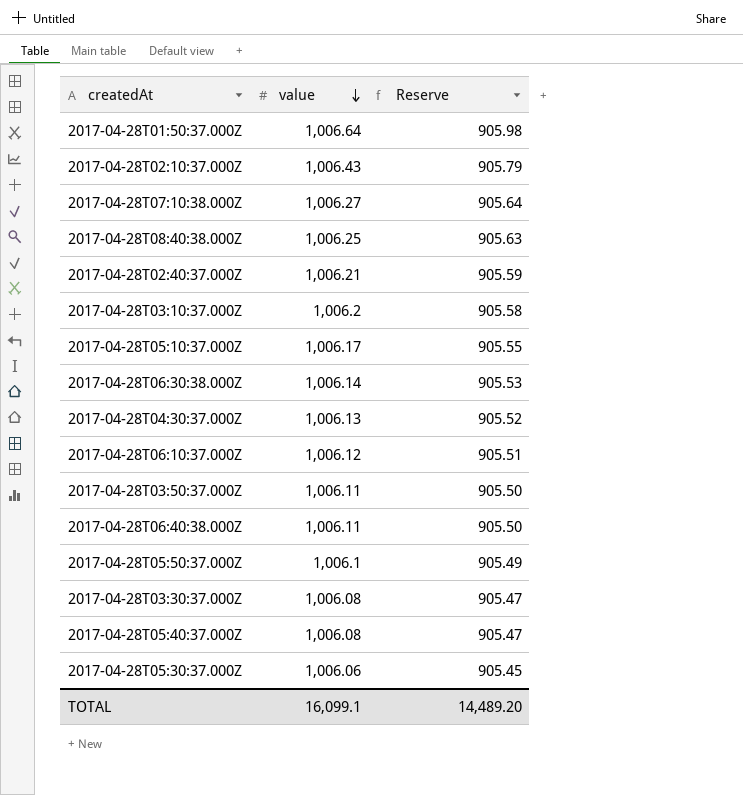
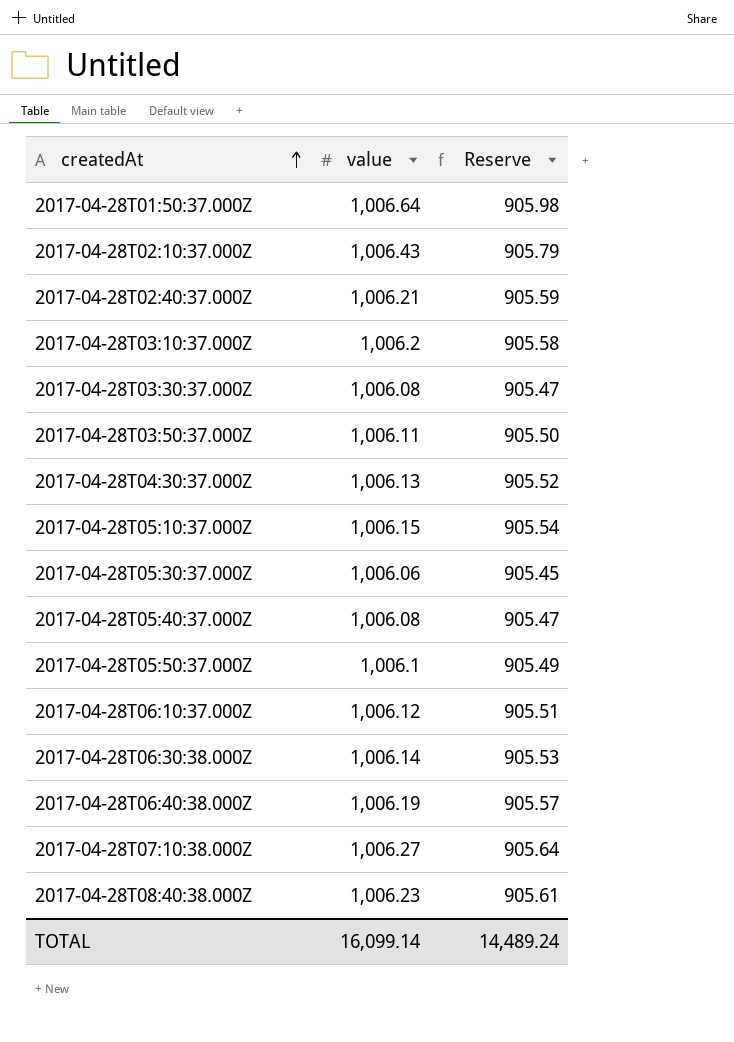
row order: value descending -> createdAt ascending
2017-04-28T05:10:37.000Z | value: 1,006.17 -> 1,006.15
2017-04-28T05:10:37.000Z | Reserve: 905.55 -> 905.54
2017-04-28T06:40:38.000Z | value: 1,006.11 -> 1,006.19
2017-04-28T06:40:38.000Z | Reserve: 905.50 -> 905.57
2017-04-28T08:40:38.000Z | value: 1,006.25 -> 1,006.23
2017-04-28T08:40:38.000Z | Reserve: 905.63 -> 905.61
TOTAL | value: 16,099.1 -> 16,099.14
TOTAL | Reserve: 14,489.20 -> 14,489.24

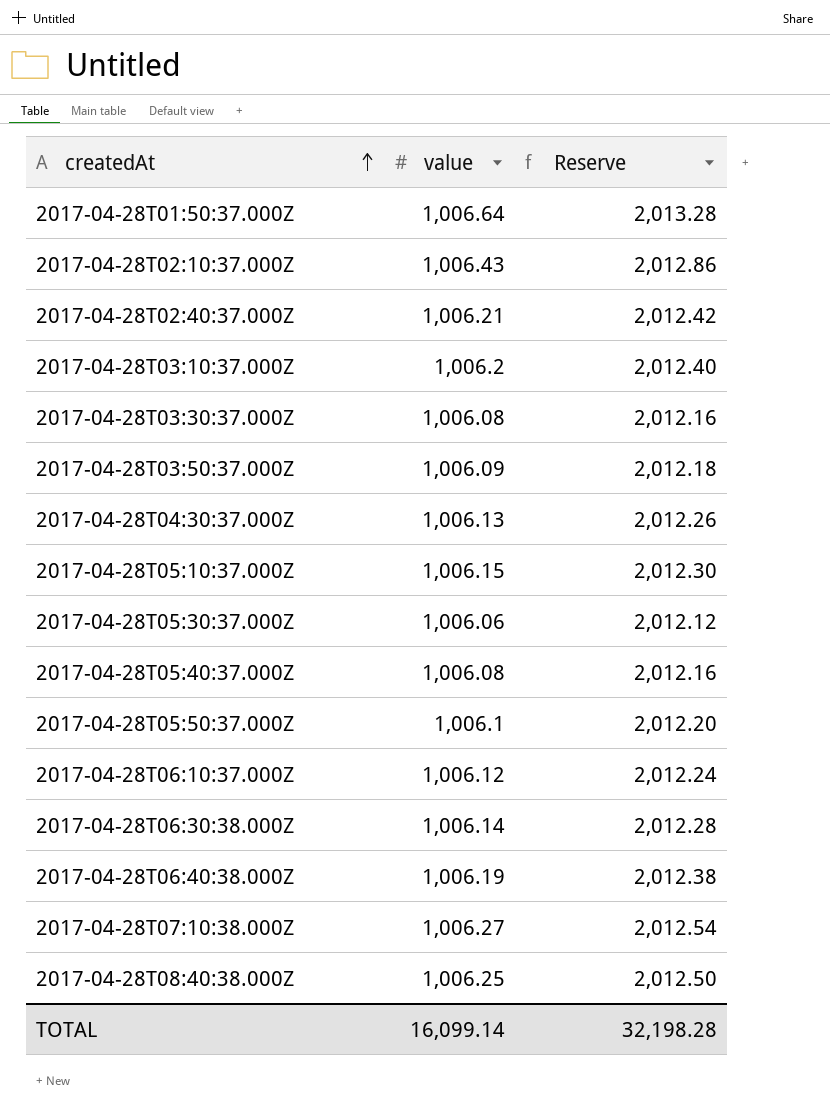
column Reserve | formula: [value] * 0.9 -> [value] * 2
2017-04-28T03:50:37.000Z | value: 1,006.11 -> 1,006.09
2017-04-28T08:40:38.000Z | value: 1,006.23 -> 1,006.25
TOTAL | Reserve: 14,489.24 -> 32,198.28

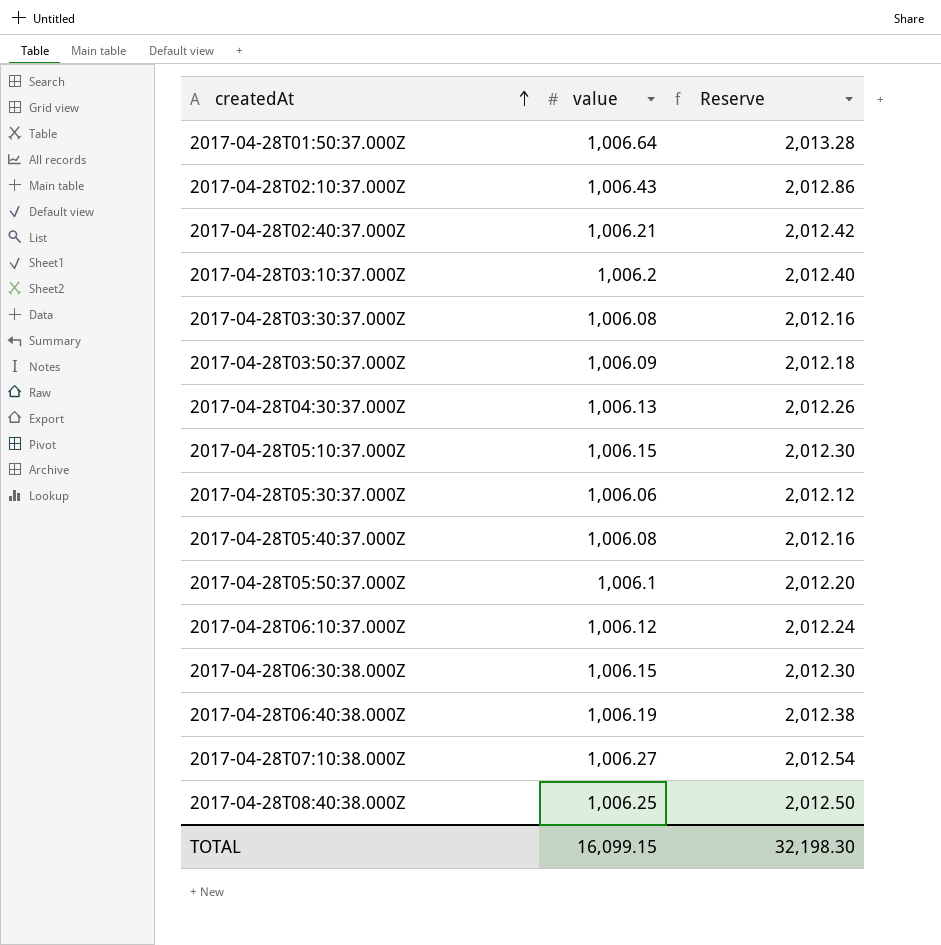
2017-04-28T06:30:38.000Z | value: 1,006.14 -> 1,006.15
2017-04-28T06:30:38.000Z | Reserve: 2,012.28 -> 2,012.30
TOTAL | value: 16,099.14 -> 16,099.15
TOTAL | Reserve: 32,198.28 -> 32,198.30

